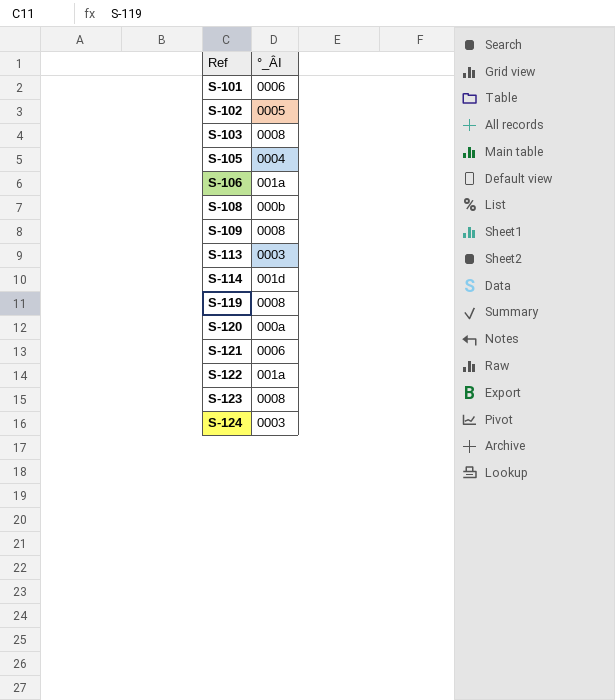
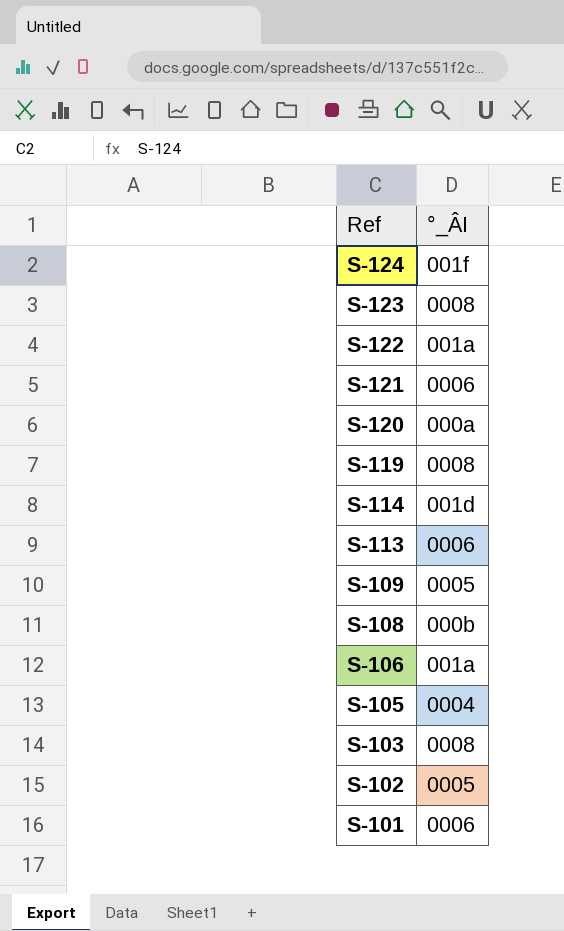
row order: Ref ascending -> Ref descending
S-124 | °_ÂI: 0003 -> 001f
S-113 | °_ÂI: 0003 -> 0006
S-109 | °_ÂI: 0008 -> 0005

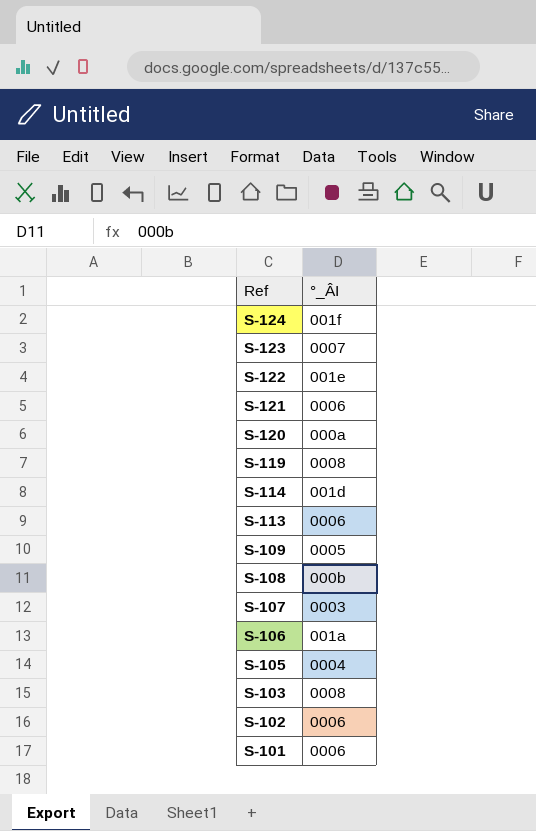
S-123 | °_ÂI: 0008 -> 0007
S-122 | °_ÂI: 001a -> 001e
row S-107: none -> 0003
S-102 | °_ÂI: 0005 -> 0006

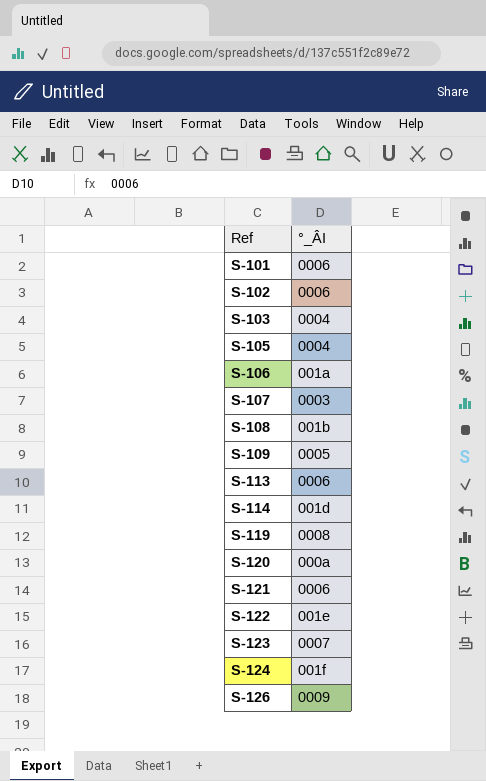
row order: Ref descending -> Ref ascending
S-103 | °_ÂI: 0008 -> 0004
S-108 | °_ÂI: 000b -> 001b
row S-126: none -> 0009

